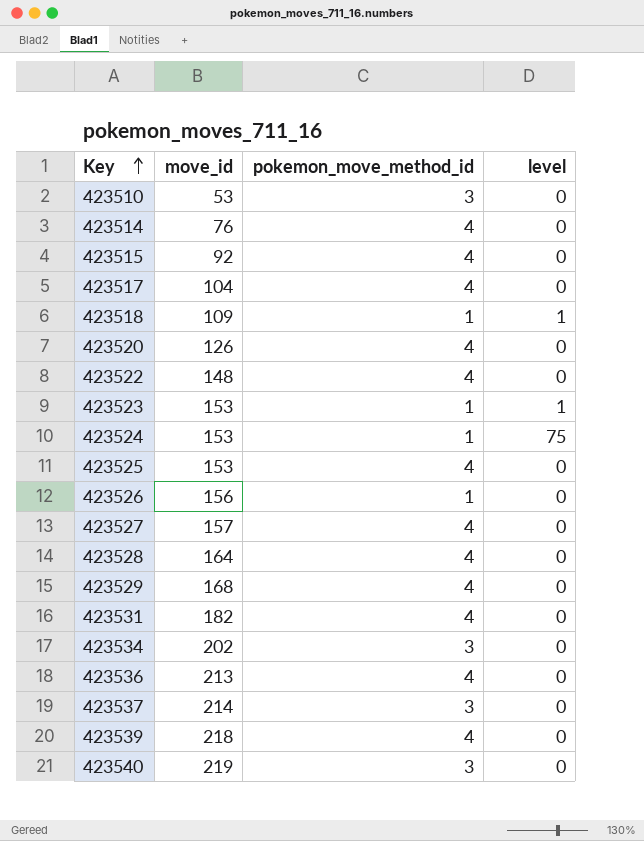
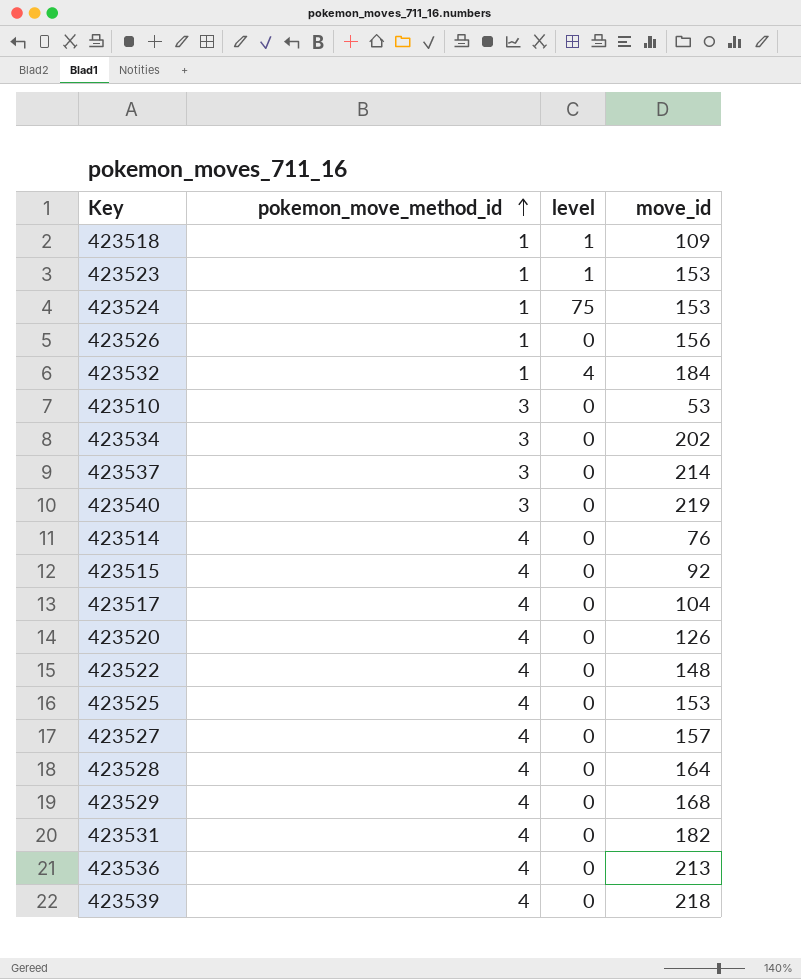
row order: Key ascending -> pokemon_move_method_id ascending
column move_id | position: 2 -> 4
row 423532: none -> 1 | 4 | 184

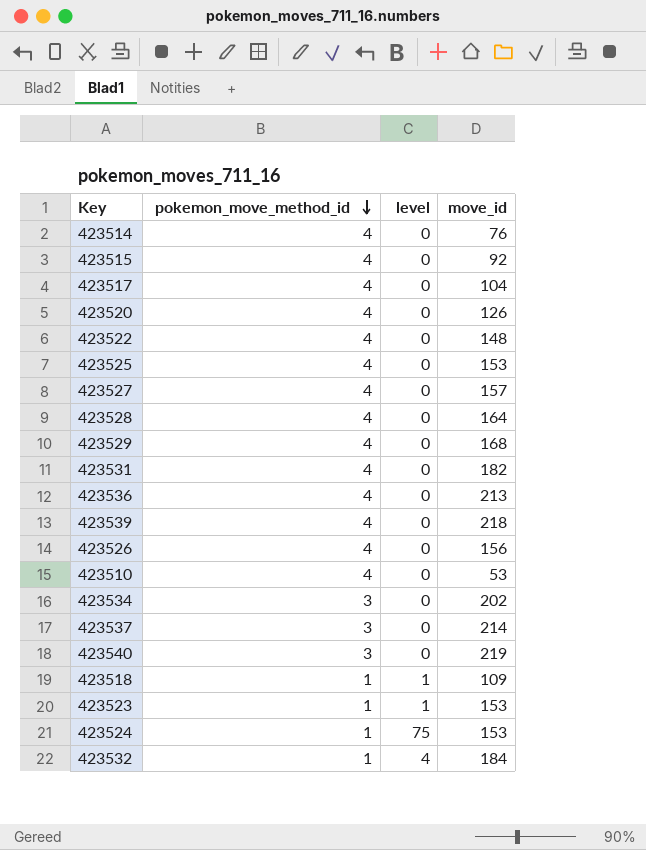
row order: pokemon_move_method_id ascending -> pokemon_move_method_id descending
423526 | pokemon_move_method_id: 1 -> 4
423510 | pokemon_move_method_id: 3 -> 4

